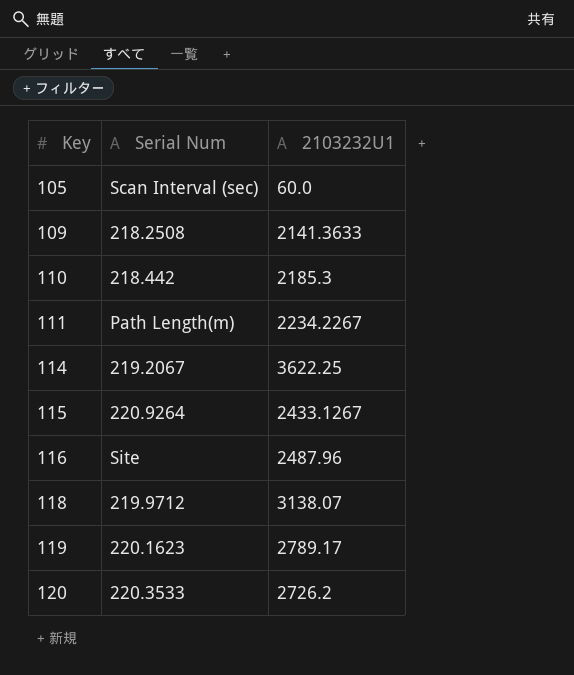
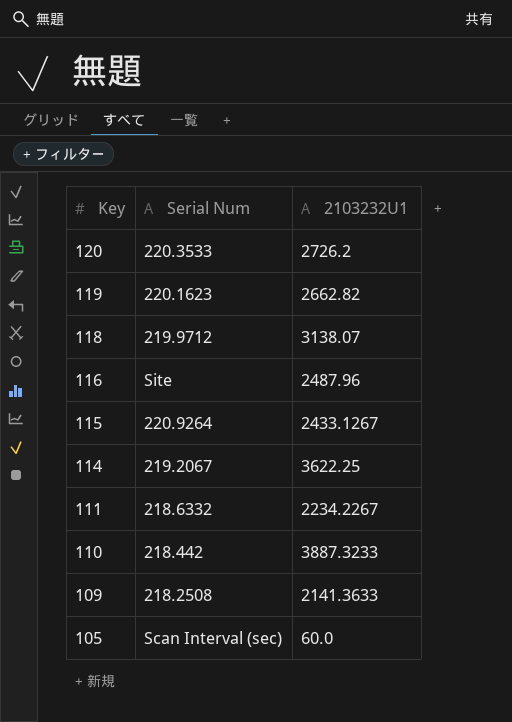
row order: Key ascending -> Key descending
119 | 2103232U1: 2789.17 -> 2662.82
111 | Serial Num: Path Length(m) -> 218.6332
110 | 2103232U1: 2185.3 -> 3887.3233

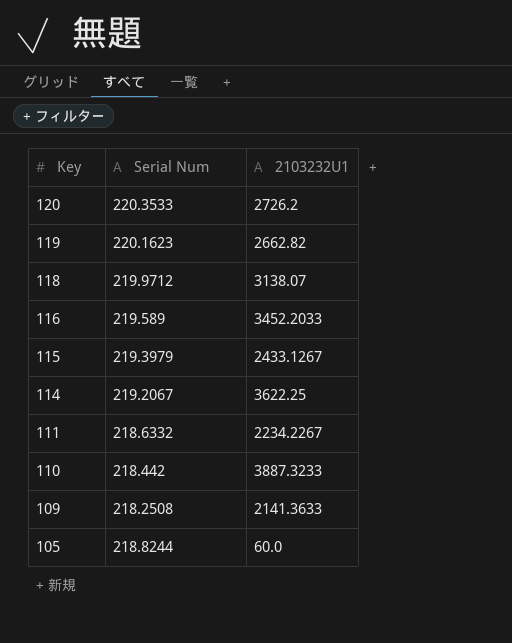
116 | Serial Num: Site -> 219.589
116 | 2103232U1: 2487.96 -> 3452.2033
115 | Serial Num: 220.9264 -> 219.3979
105 | Serial Num: Scan Interval (sec) -> 218.8244

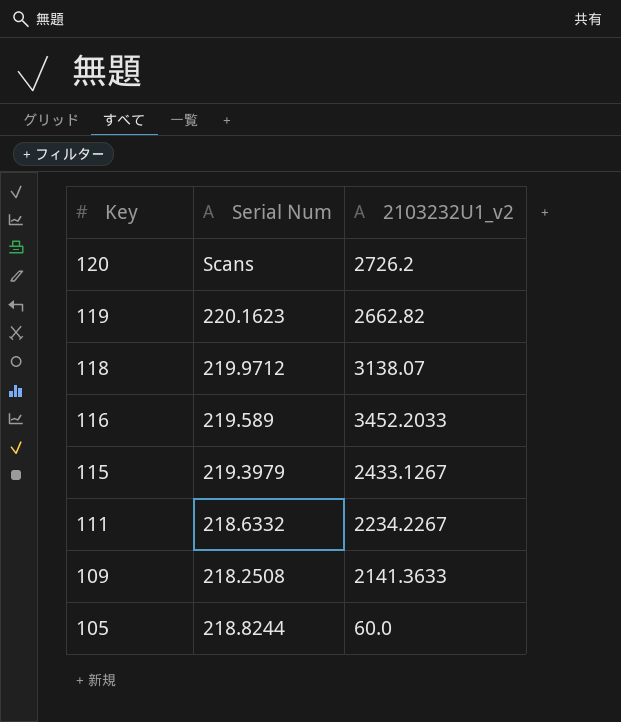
column name: 2103232U1 -> 2103232U1_v2
row 114: 219.2067 | 3622.25 -> none
row 110: 218.442 | 3887.3233 -> none
120 | Serial Num: 220.3533 -> Scans

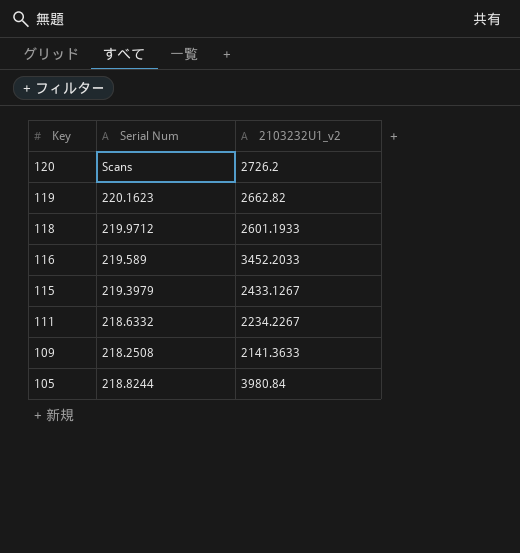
118 | 2103232U1_v2: 3138.07 -> 2601.1933
105 | 2103232U1_v2: 60.0 -> 3980.84

